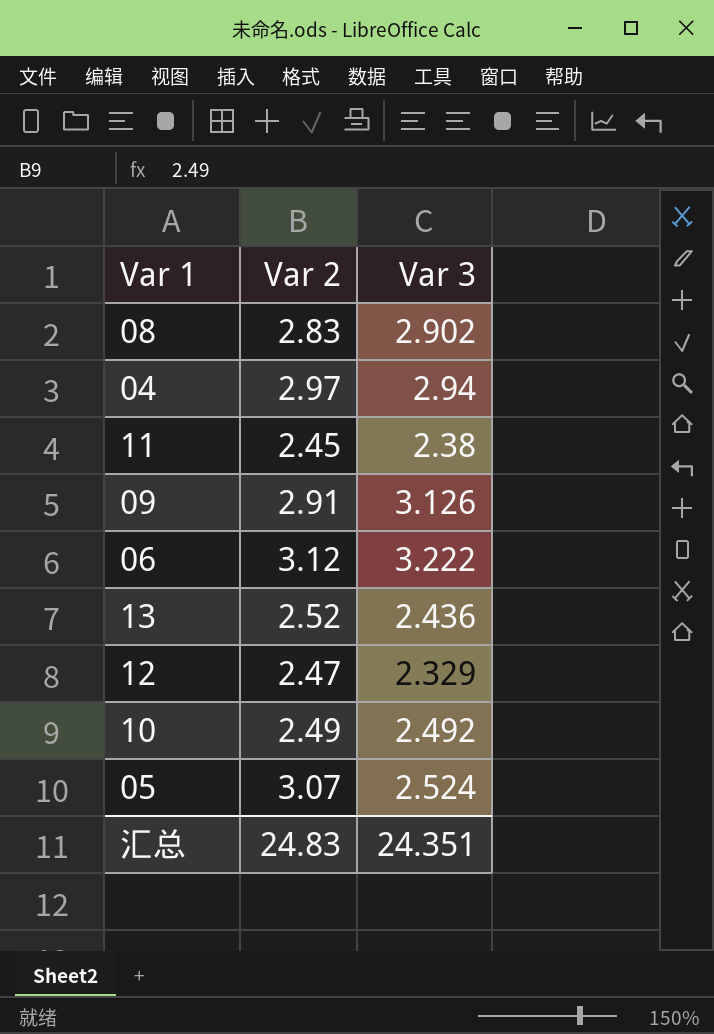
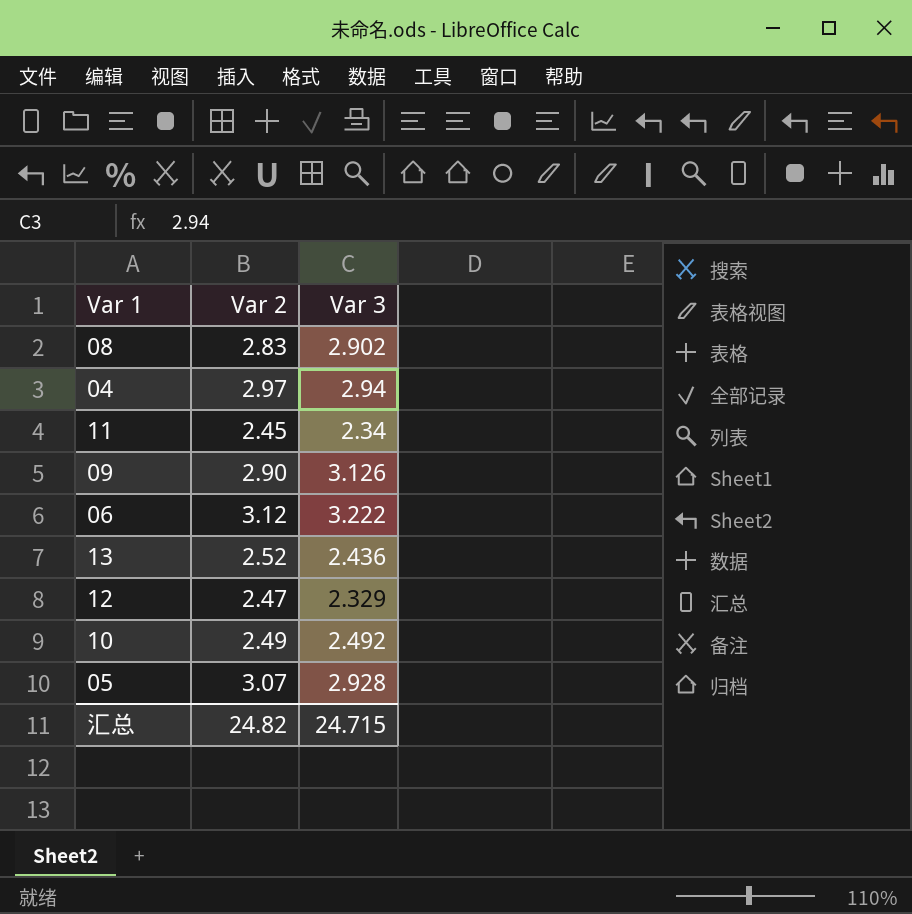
11 | Var 3: 2.38 -> 2.34
09 | Var 2: 2.91 -> 2.90
05 | Var 3: 2.524 -> 2.928
汇总 | Var 2: 24.83 -> 24.82
汇总 | Var 3: 24.351 -> 24.715

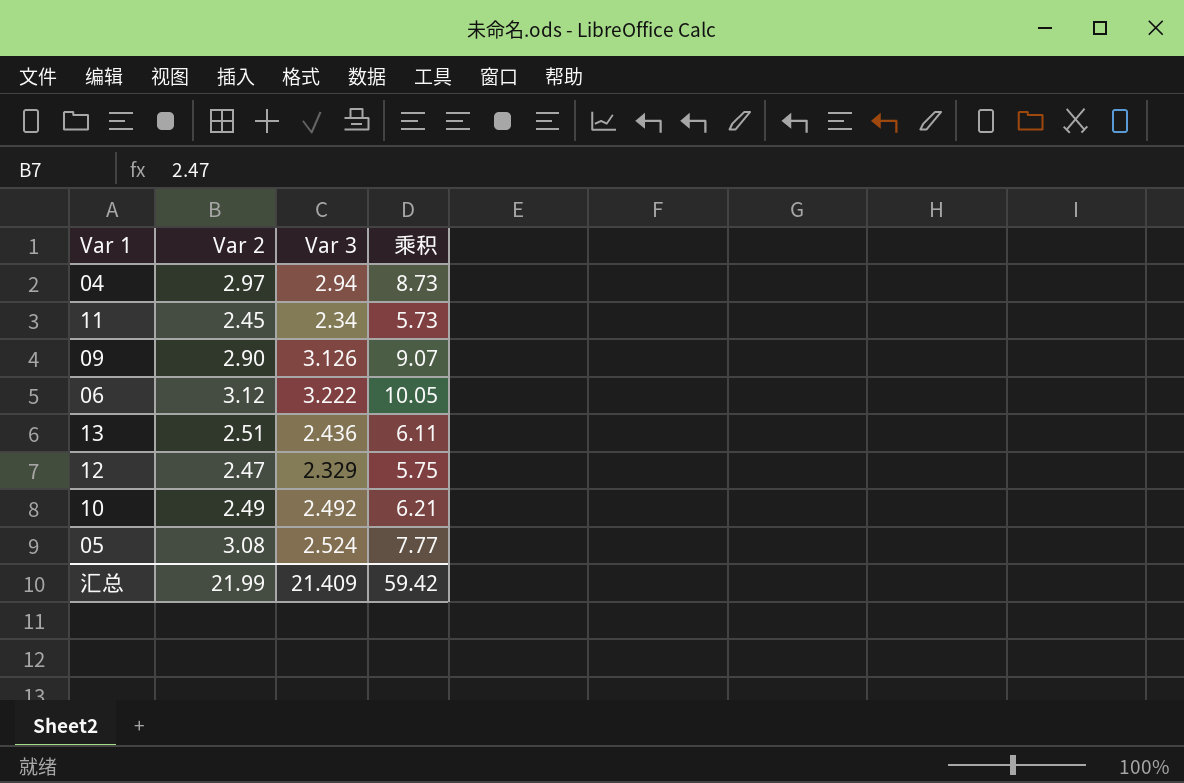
column 乘积 | formula: none -> [Var 2] * [Var 3]
row 08: 2.83 | 2.902 -> none
13 | Var 2: 2.52 -> 2.51
05 | Var 2: 3.07 -> 3.08
05 | Var 3: 2.928 -> 2.524
汇总 | Var 2: 24.82 -> 21.99
汇总 | Var 3: 24.715 -> 21.409

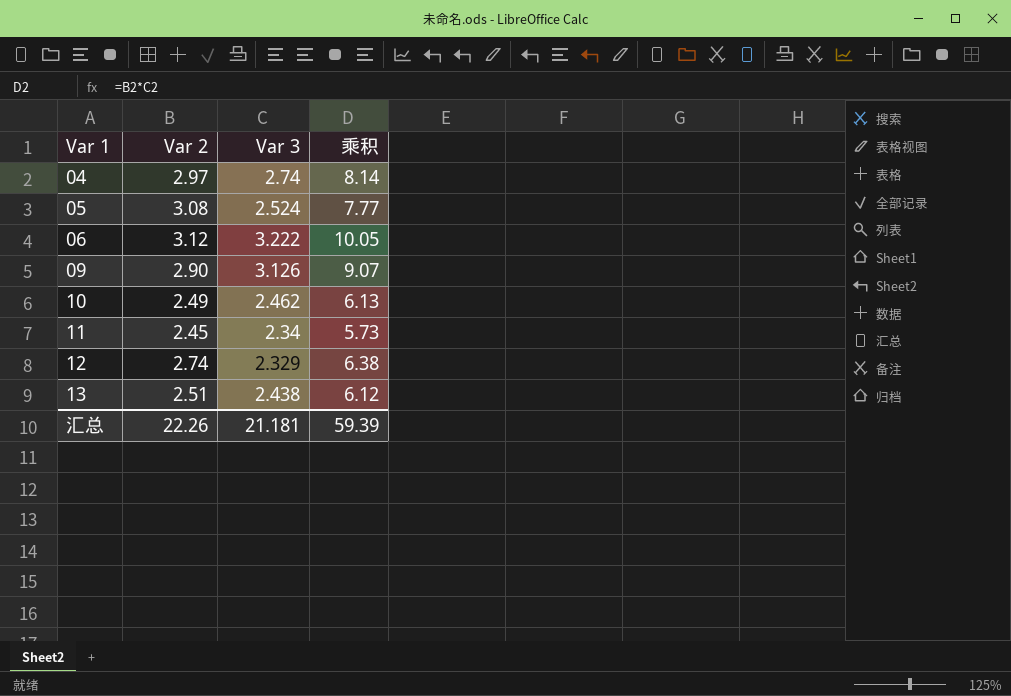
row order: none -> Var 1 ascending
04 | Var 3: 2.94 -> 2.74
04 | 乘积: 8.73 -> 8.14
10 | Var 3: 2.492 -> 2.462
10 | 乘积: 6.21 -> 6.13
12 | Var 2: 2.47 -> 2.74
12 | 乘积: 5.75 -> 6.38
13 | Var 3: 2.436 -> 2.438
13 | 乘积: 6.11 -> 6.12
汇总 | Var 2: 21.99 -> 22.26
汇总 | Var 3: 21.409 -> 21.181
汇总 | 乘积: 59.42 -> 59.39

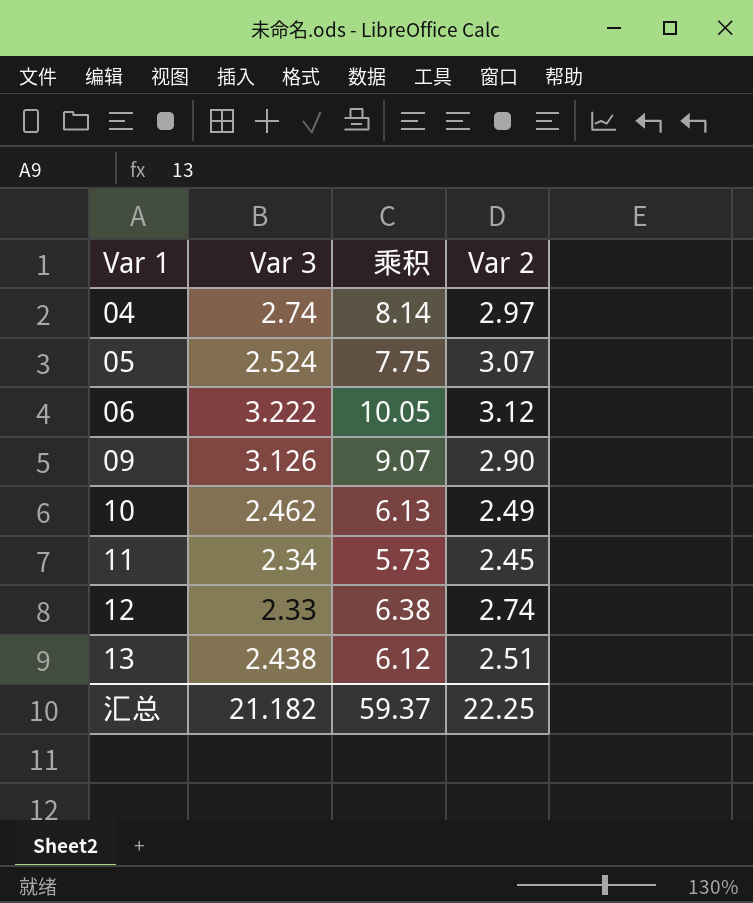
column Var 2 | position: 2 -> 4
05 | 乘积: 7.77 -> 7.75
05 | Var 2: 3.08 -> 3.07
12 | Var 3: 2.329 -> 2.33
汇总 | Var 3: 21.181 -> 21.182
汇总 | 乘积: 59.39 -> 59.37
汇总 | Var 2: 22.26 -> 22.25

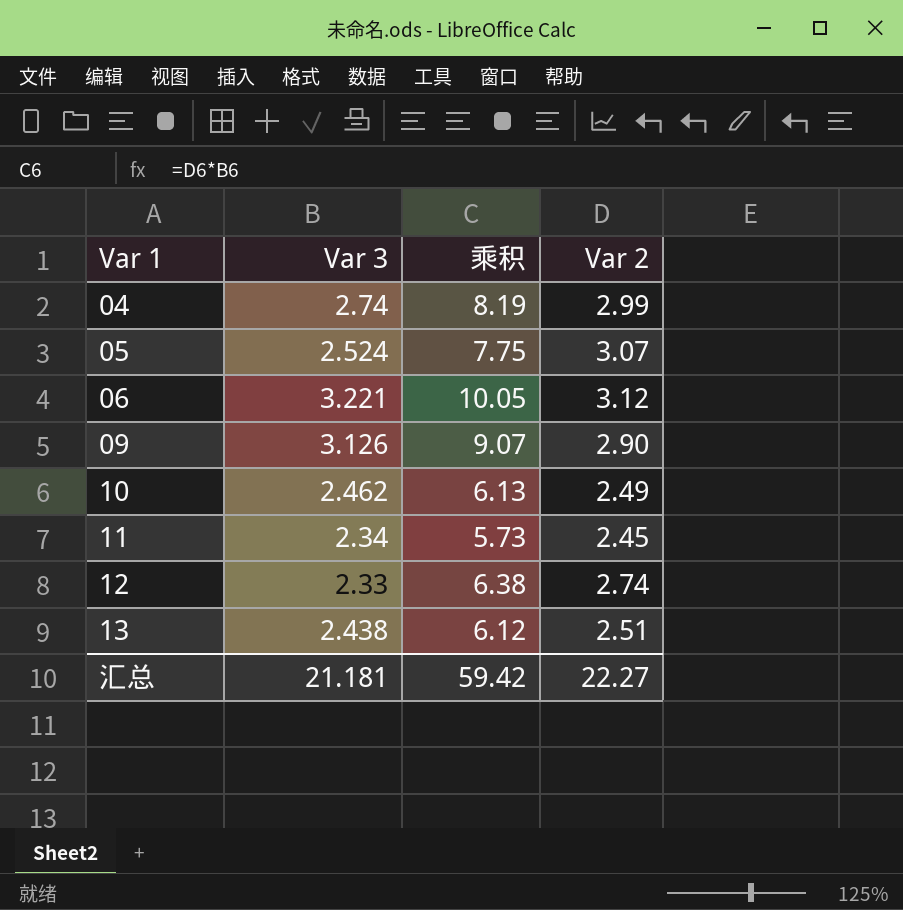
04 | 乘积: 8.14 -> 8.19
04 | Var 2: 2.97 -> 2.99
06 | Var 3: 3.222 -> 3.221
汇总 | Var 3: 21.182 -> 21.181
汇总 | 乘积: 59.37 -> 59.42
汇总 | Var 2: 22.25 -> 22.27

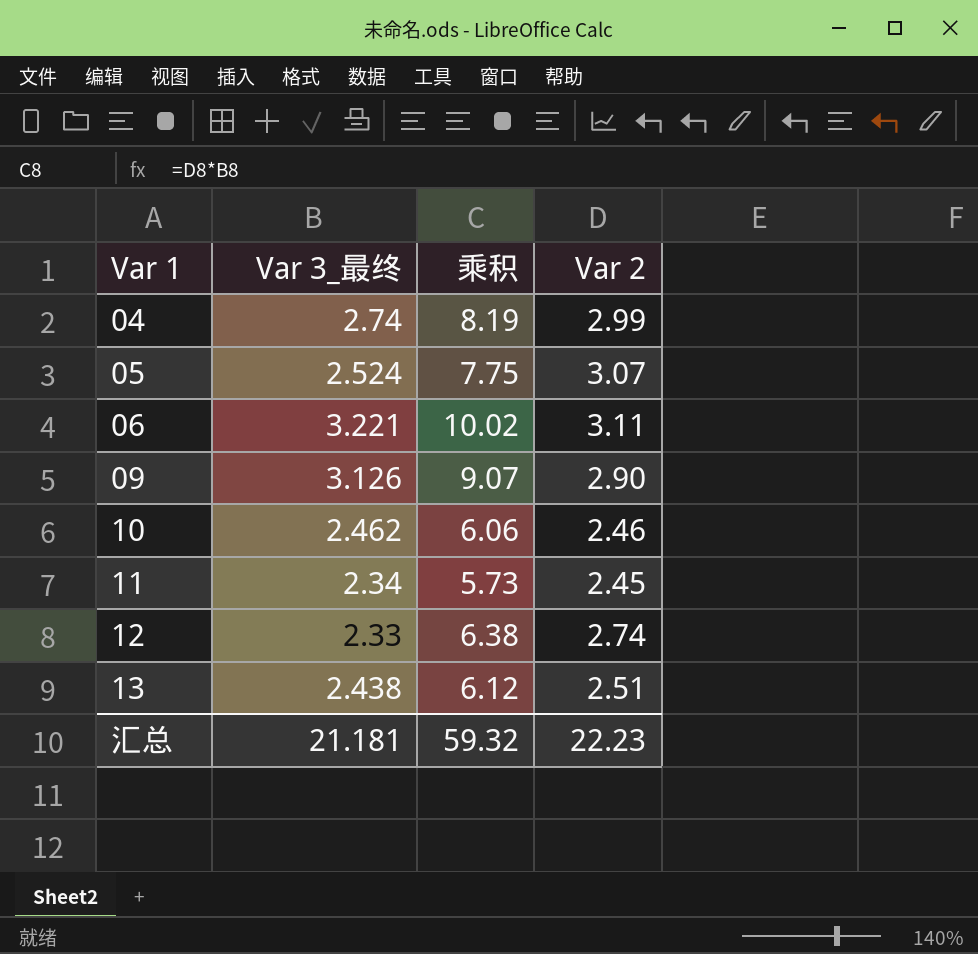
column name: Var 3 -> Var 3_最终
06 | 乘积: 10.05 -> 10.02
06 | Var 2: 3.12 -> 3.11
10 | 乘积: 6.13 -> 6.06
10 | Var 2: 2.49 -> 2.46
汇总 | 乘积: 59.42 -> 59.32
汇总 | Var 2: 22.27 -> 22.23

